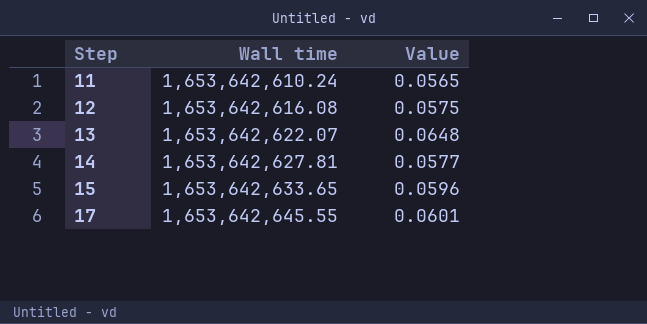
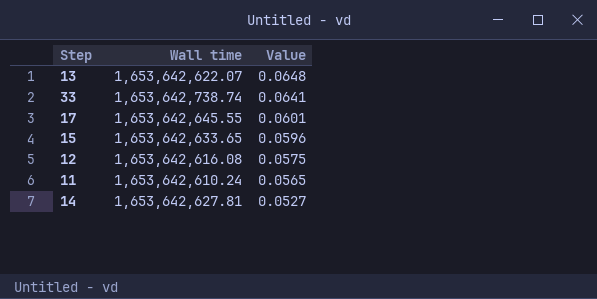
row order: Step ascending -> Value descending
row 33: none -> 1,653,642,738.74 | 0.0641
14 | Value: 0.0577 -> 0.0527

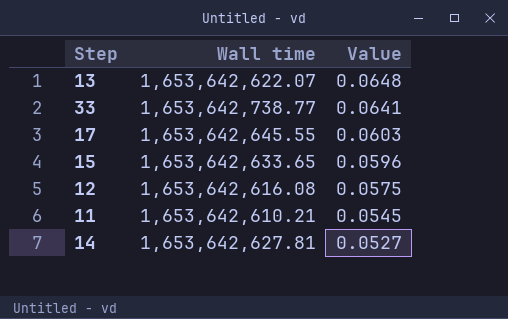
33 | Wall time: 1,653,642,738.74 -> 1,653,642,738.77
17 | Value: 0.0601 -> 0.0603
11 | Wall time: 1,653,642,610.24 -> 1,653,642,610.21
11 | Value: 0.0565 -> 0.0545

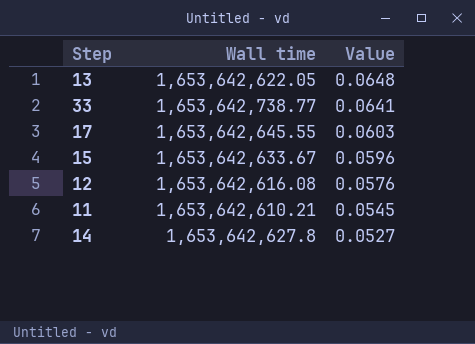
13 | Wall time: 1,653,642,622.07 -> 1,653,642,622.05
15 | Wall time: 1,653,642,633.65 -> 1,653,642,633.67
12 | Value: 0.0575 -> 0.0576
14 | Wall time: 1,653,642,627.81 -> 1,653,642,627.8

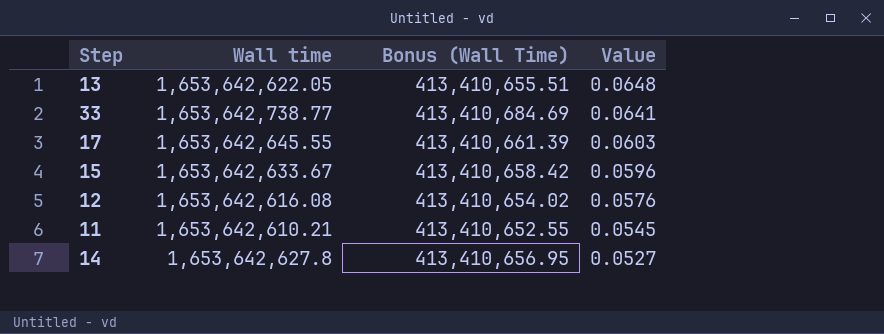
column Bonus (Wall Time) | formula: none -> [Wall time] * 0.25

